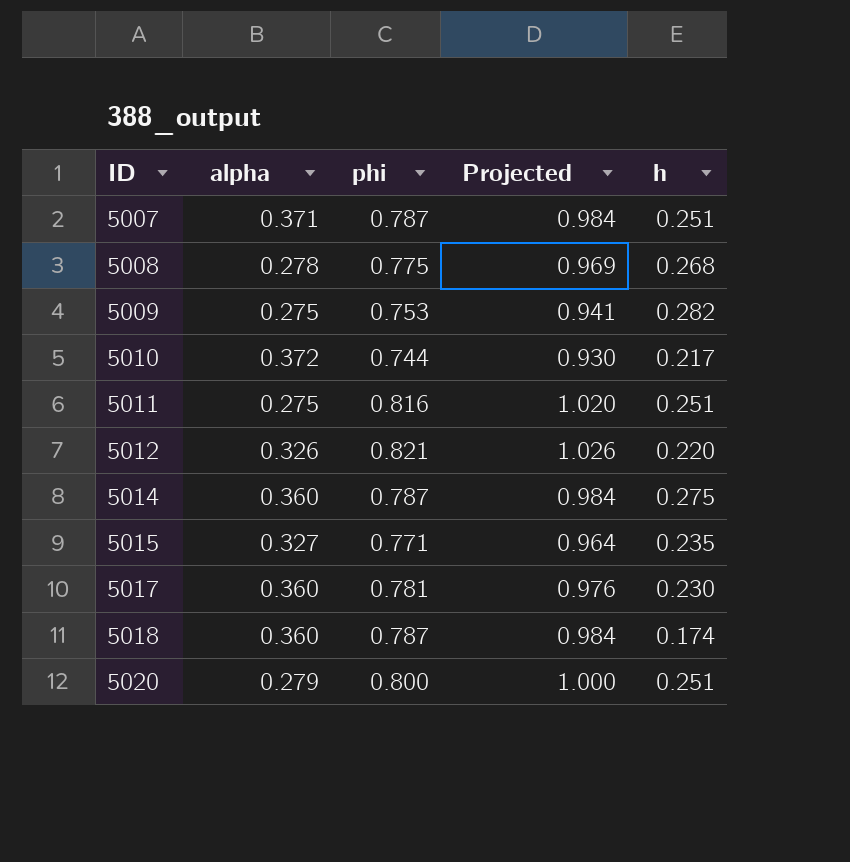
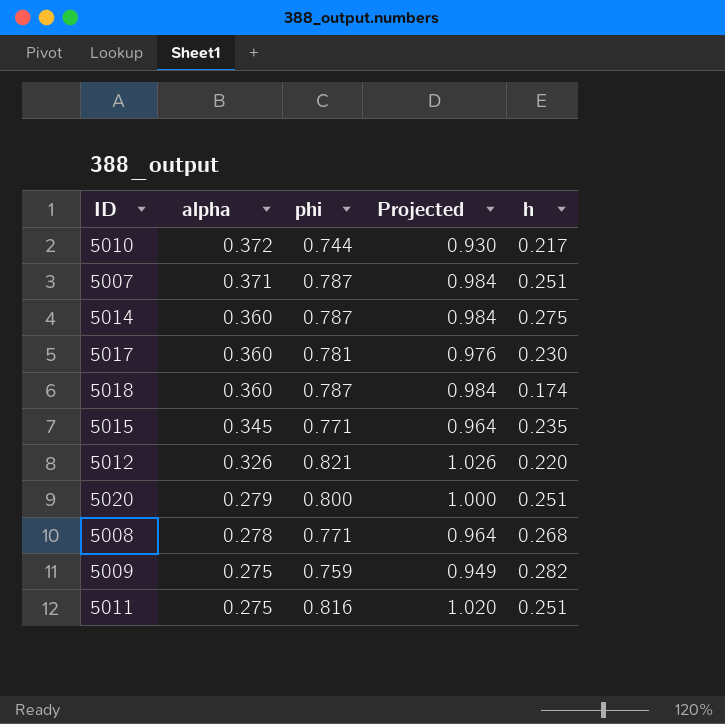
row order: ID ascending -> alpha descending
5015 | alpha: 0.327 -> 0.345
5008 | phi: 0.775 -> 0.771
5008 | Projected: 0.969 -> 0.964
5009 | phi: 0.753 -> 0.759
5009 | Projected: 0.941 -> 0.949

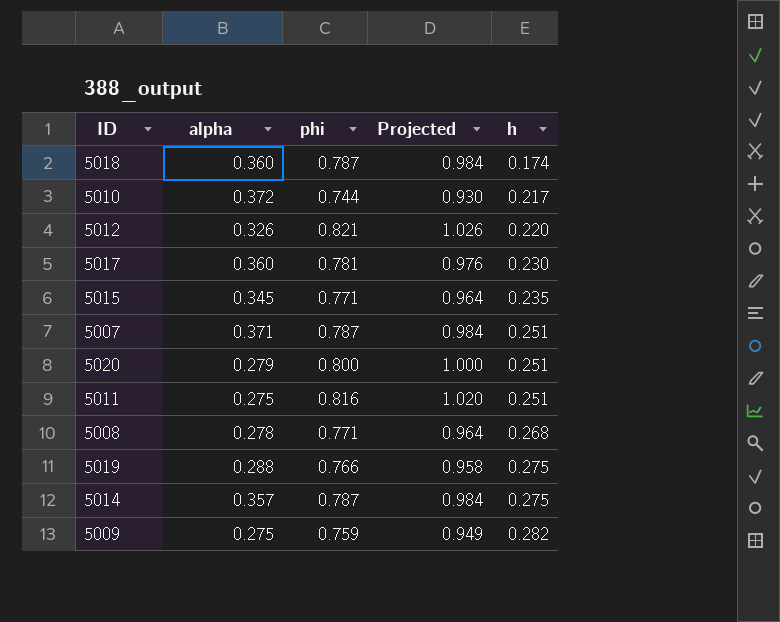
row order: alpha descending -> h ascending
row 5019: none -> 0.288 | 0.766 | 0.958 | 0.275
5014 | alpha: 0.360 -> 0.357

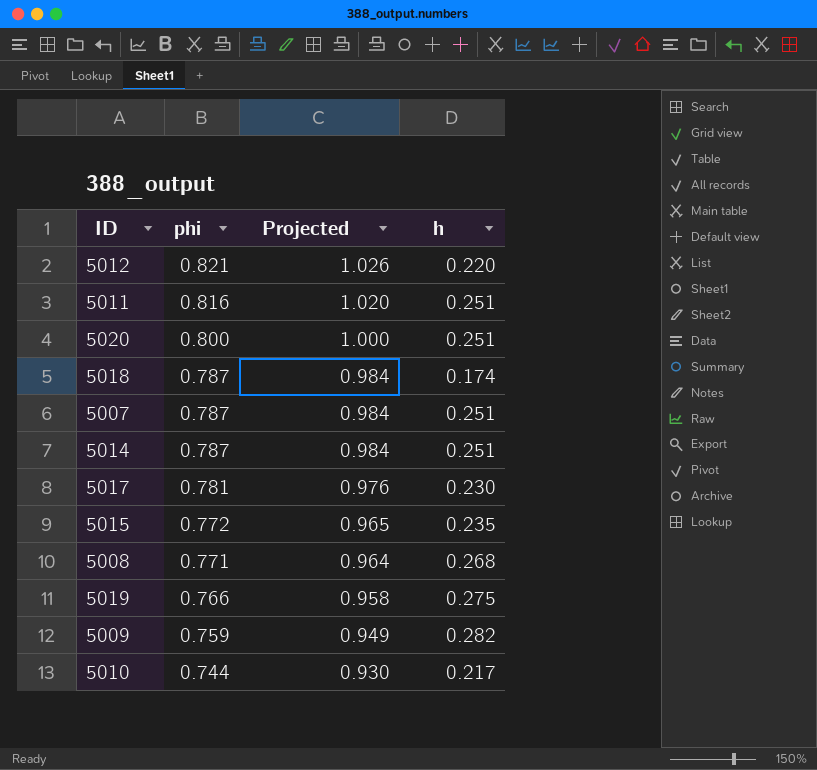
row order: h ascending -> phi descending
column alpha | position: 2 -> none
5014 | h: 0.275 -> 0.251
5015 | phi: 0.771 -> 0.772
5015 | Projected: 0.964 -> 0.965

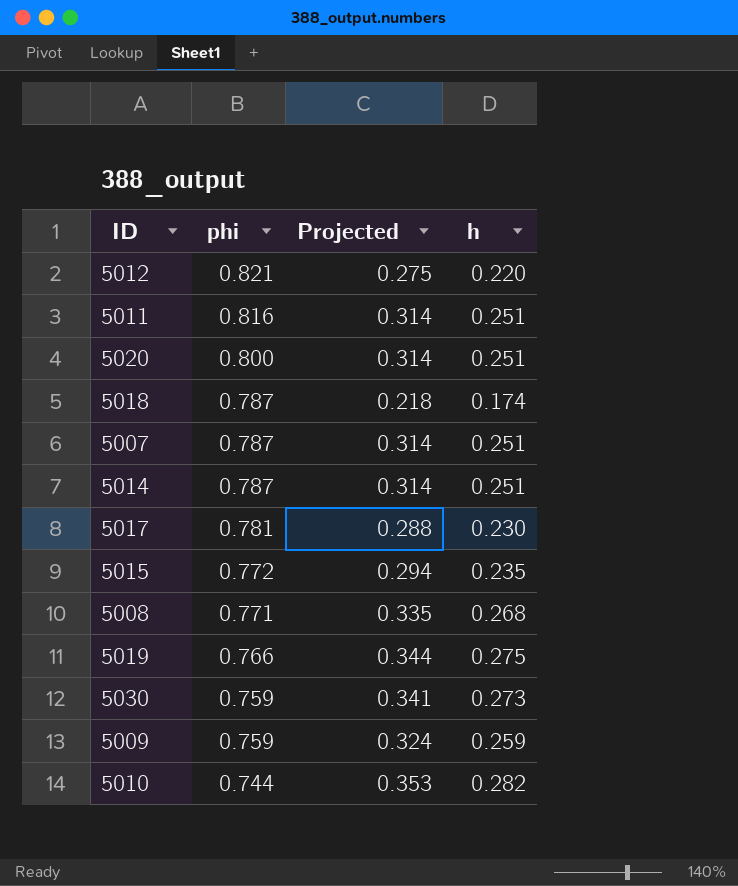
column Projected | formula: [phi] * 1.25 -> [h] * 1.25
row 5030: none -> 0.759 | 0.341 | 0.273
5009 | h: 0.282 -> 0.259
5010 | h: 0.217 -> 0.282

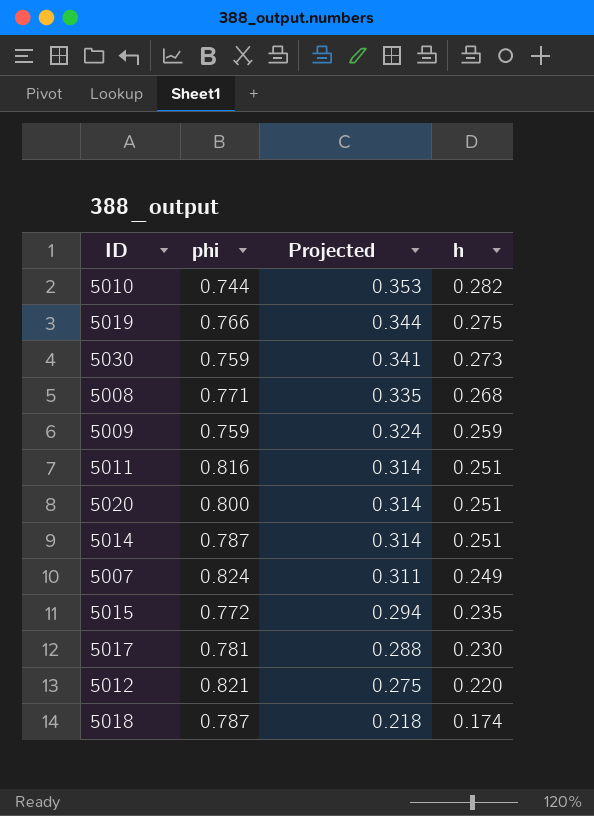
row order: phi descending -> Projected descending
5007 | phi: 0.787 -> 0.824
5007 | Projected: 0.314 -> 0.311
5007 | h: 0.251 -> 0.249

